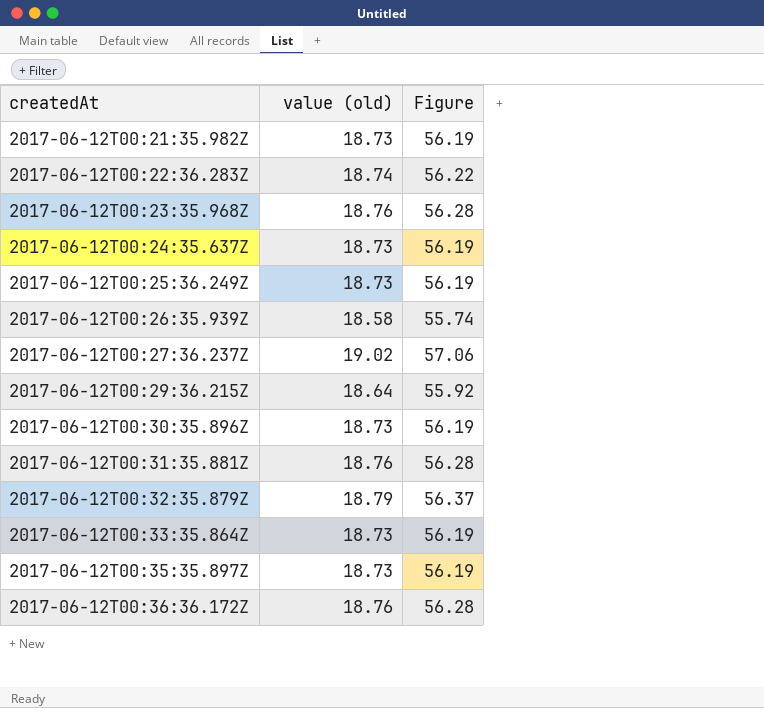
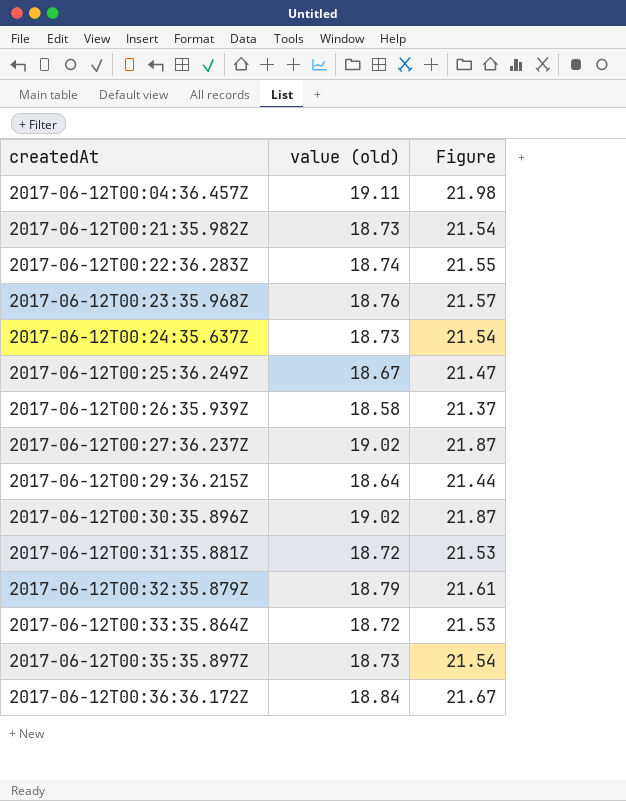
column Figure | formula: [value (old)] * 3 -> [value (old)] * 1.15
row 2017-06-12T00:04:36.457Z: none -> 19.11 | 21.98
2017-06-12T00:25:36.249Z | value (old): 18.73 -> 18.67
2017-06-12T00:30:35.896Z | value (old): 18.73 -> 19.02
2017-06-12T00:31:35.881Z | value (old): 18.76 -> 18.72
2017-06-12T00:33:35.864Z | value (old): 18.73 -> 18.72
2017-06-12T00:36:36.172Z | value (old): 18.76 -> 18.84

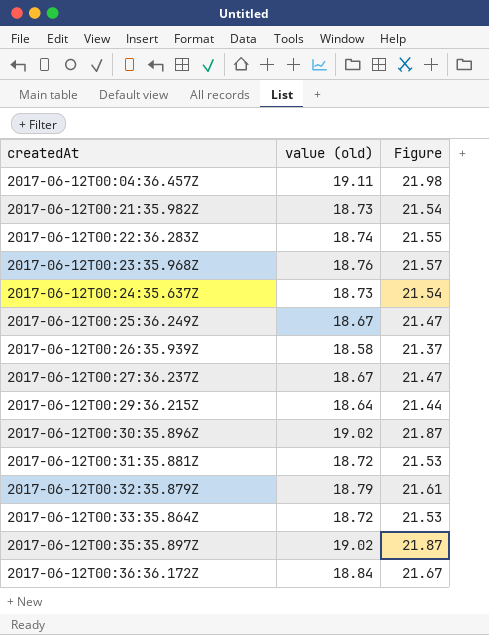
2017-06-12T00:27:36.237Z | value (old): 19.02 -> 18.67
2017-06-12T00:27:36.237Z | Figure: 21.87 -> 21.47
2017-06-12T00:35:35.897Z | value (old): 18.73 -> 19.02
2017-06-12T00:35:35.897Z | Figure: 21.54 -> 21.87

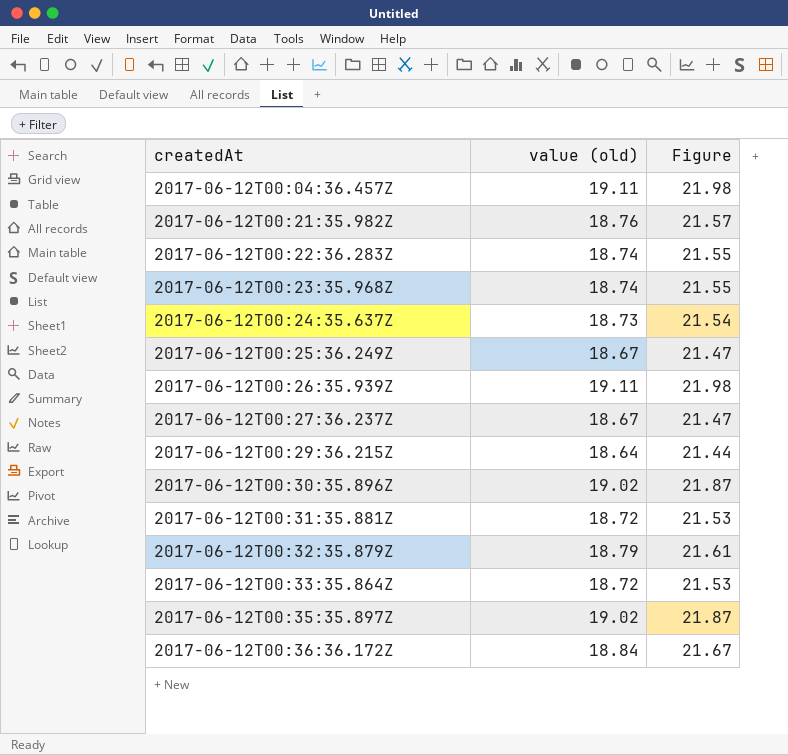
2017-06-12T00:21:35.982Z | value (old): 18.73 -> 18.76
2017-06-12T00:21:35.982Z | Figure: 21.54 -> 21.57
2017-06-12T00:23:35.968Z | value (old): 18.76 -> 18.74
2017-06-12T00:23:35.968Z | Figure: 21.57 -> 21.55
2017-06-12T00:26:35.939Z | value (old): 18.58 -> 19.11
2017-06-12T00:26:35.939Z | Figure: 21.37 -> 21.98

